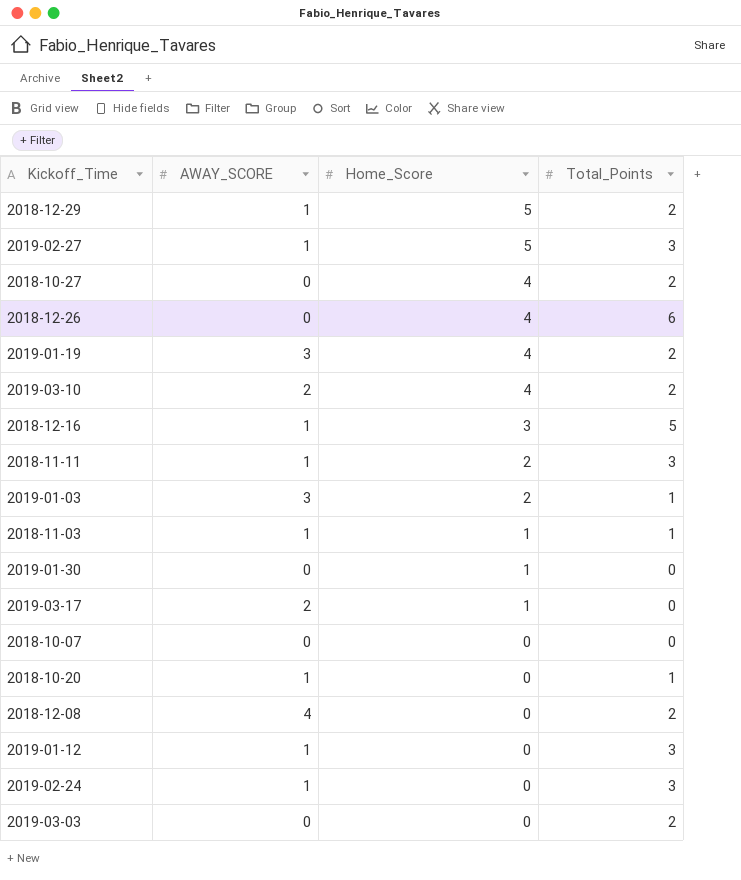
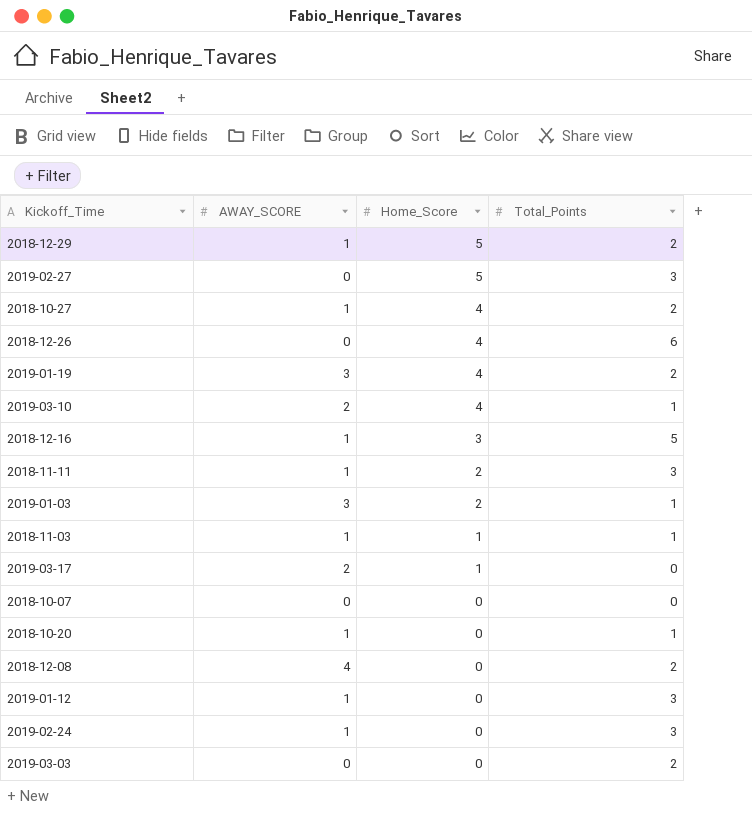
row 2019-01-30: 0 | 1 | 0 -> none
2019-02-27 | AWAY_SCORE: 1 -> 0
2018-10-27 | AWAY_SCORE: 0 -> 1
2019-03-10 | Total_Points: 2 -> 1

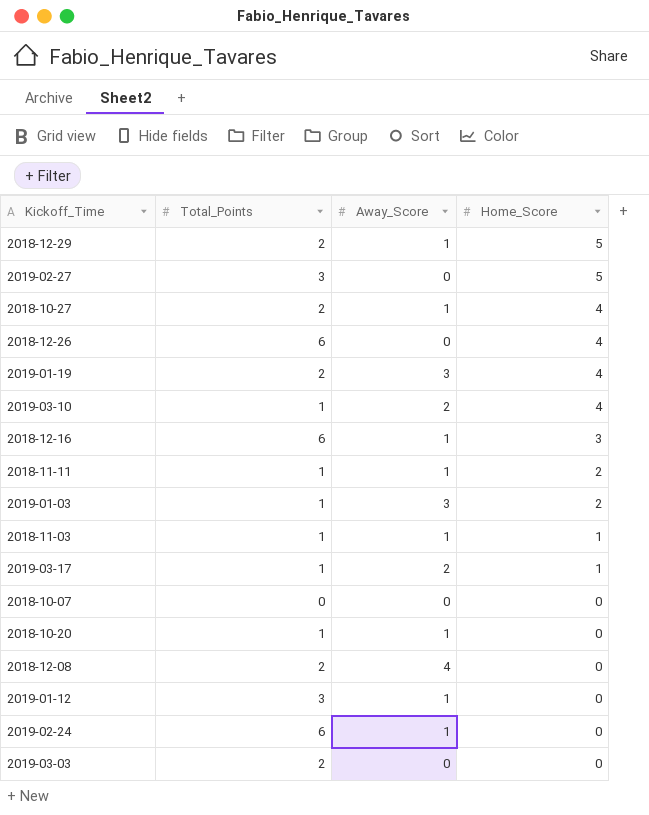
column Total_Points | position: 4 -> 2
column name: AWAY_SCORE -> Away_Score
2018-12-16 | Total_Points: 5 -> 6
2018-11-11 | Total_Points: 3 -> 1
2019-03-17 | Total_Points: 0 -> 1
2019-02-24 | Total_Points: 3 -> 6

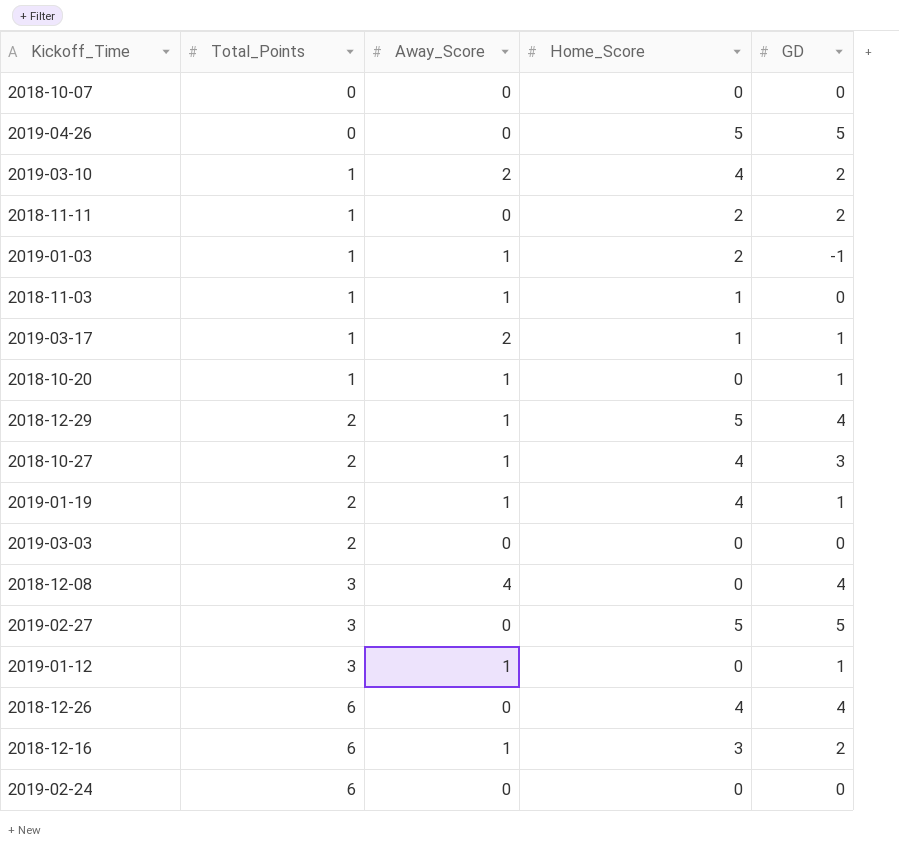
row order: Home_Score descending -> Total_Points ascending
column GD | position: none -> 5
row 2019-04-26: none -> 0 | 0 | 5 | 5
2018-11-11 | Away_Score: 1 -> 0
2019-01-03 | Away_Score: 3 -> 1
2019-01-19 | Away_Score: 3 -> 1
2018-12-08 | Total_Points: 2 -> 3
2019-02-24 | Away_Score: 1 -> 0

